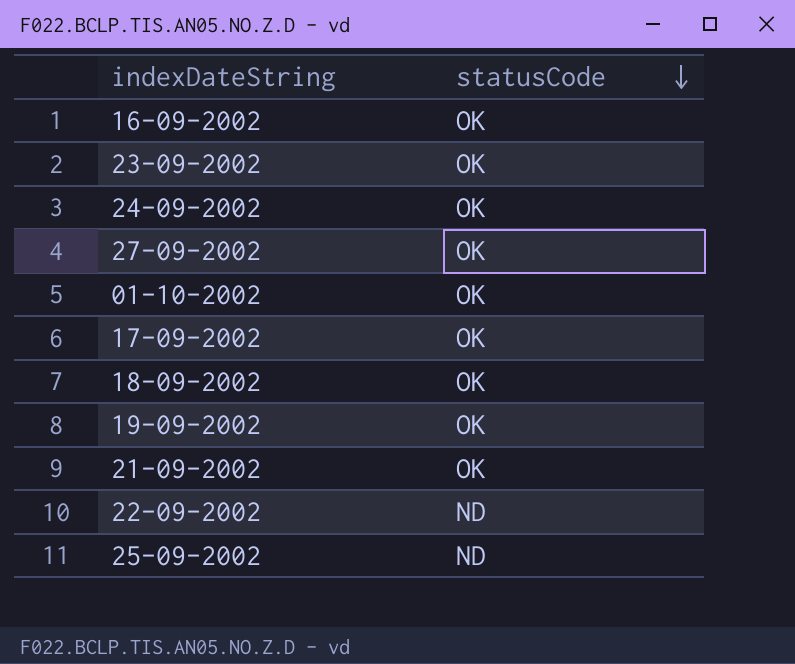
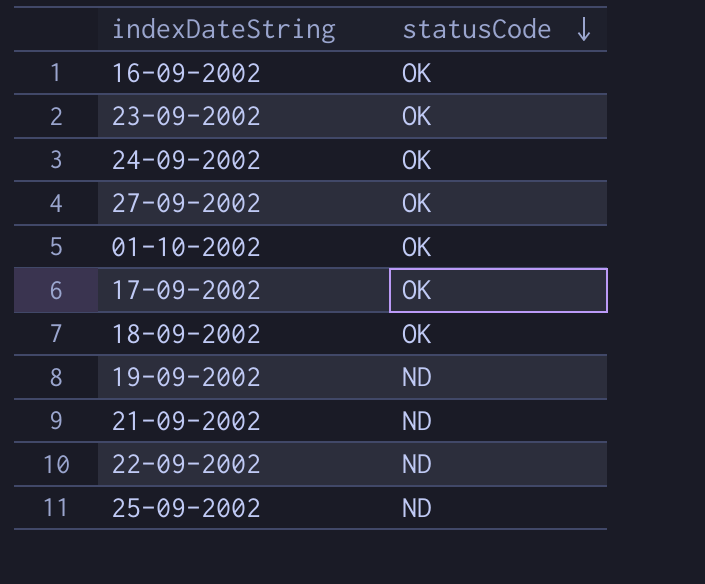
19-09-2002 | statusCode: OK -> ND
21-09-2002 | statusCode: OK -> ND

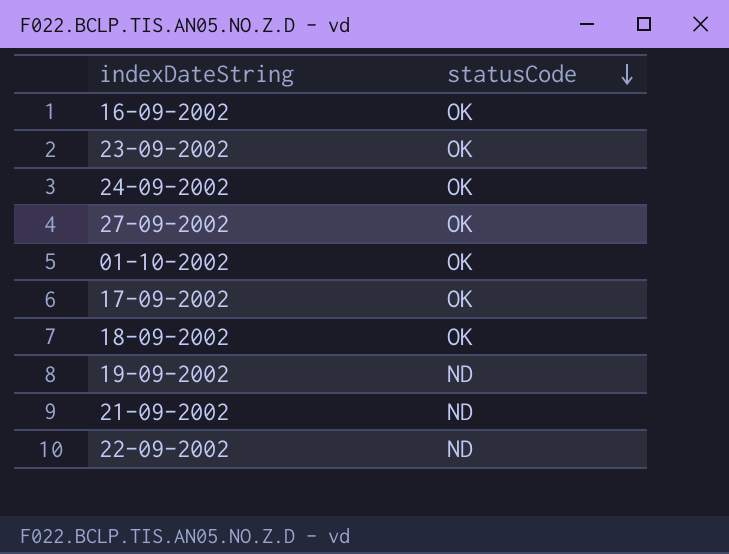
row 25-09-2002: ND -> none

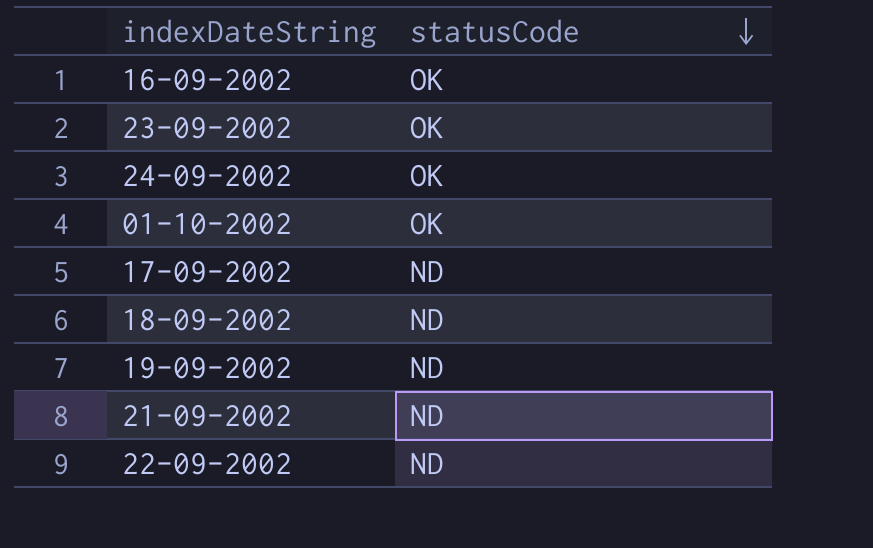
row 27-09-2002: OK -> none
17-09-2002 | statusCode: OK -> ND
18-09-2002 | statusCode: OK -> ND

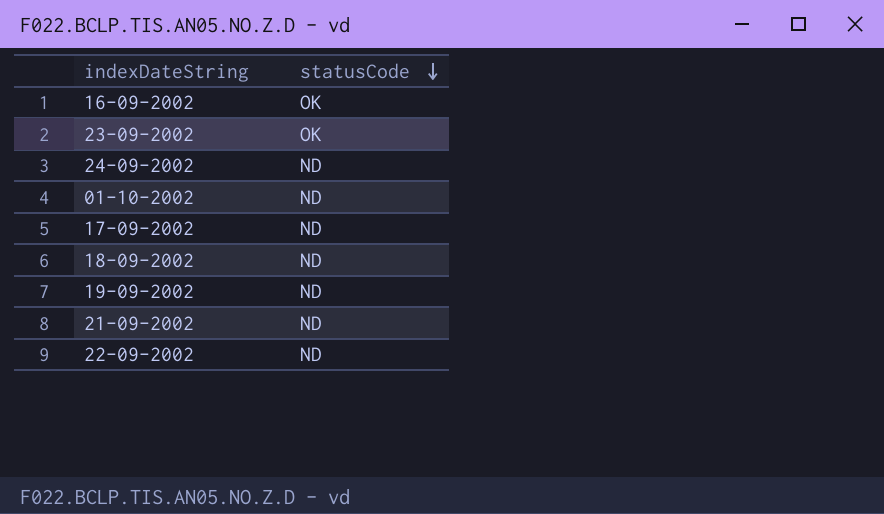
24-09-2002 | statusCode: OK -> ND
01-10-2002 | statusCode: OK -> ND

